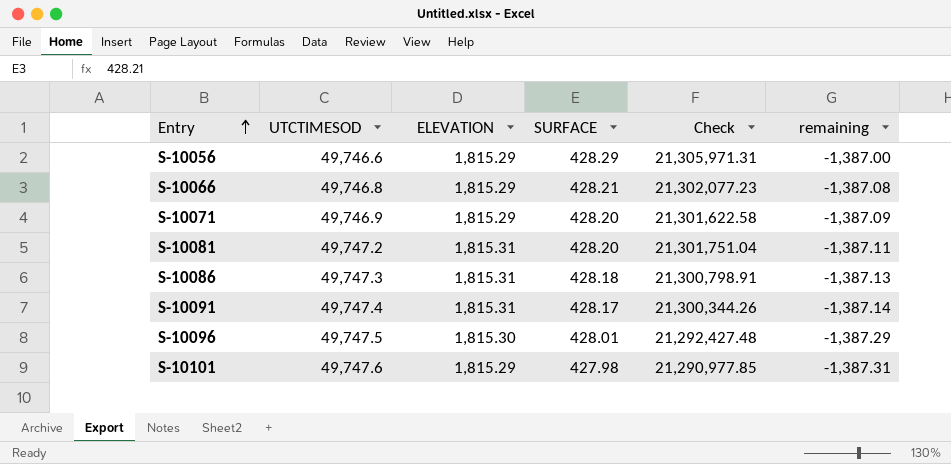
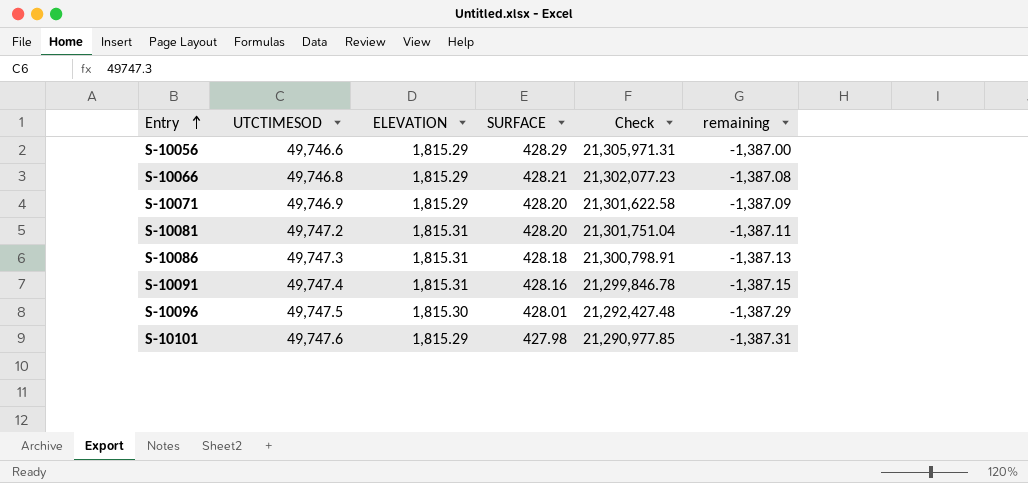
S-10091 | SURFACE: 428.17 -> 428.16
S-10091 | Check: 21,300,344.26 -> 21,299,846.78
S-10091 | remaining: -1,387.14 -> -1,387.15

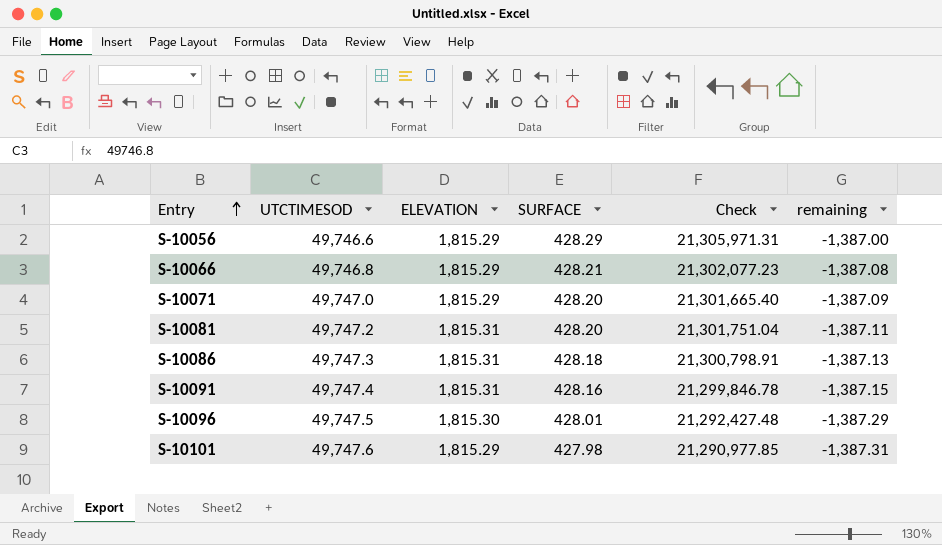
S-10071 | UTCTIMESOD: 49,746.9 -> 49,747.0
S-10071 | Check: 21,301,622.58 -> 21,301,665.40

